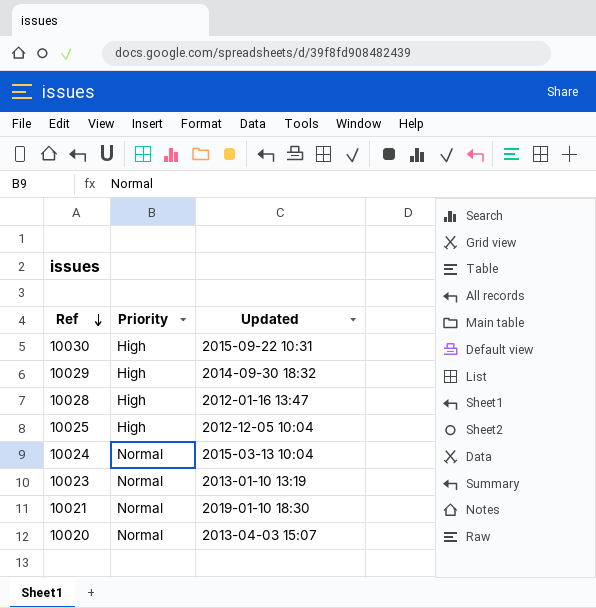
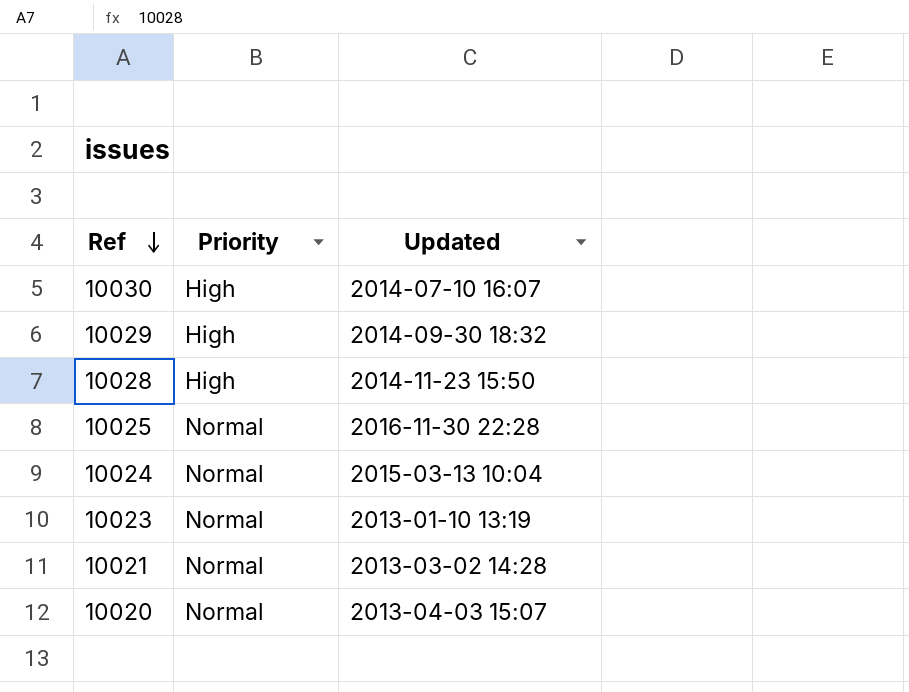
10030 | Updated: 2015-09-22 10:31 -> 2014-07-10 16:07
10028 | Updated: 2012-01-16 13:47 -> 2014-11-23 15:50
10025 | Priority: High -> Normal
10025 | Updated: 2012-12-05 10:04 -> 2016-11-30 22:28
10021 | Updated: 2019-01-10 18:30 -> 2013-03-02 14:28

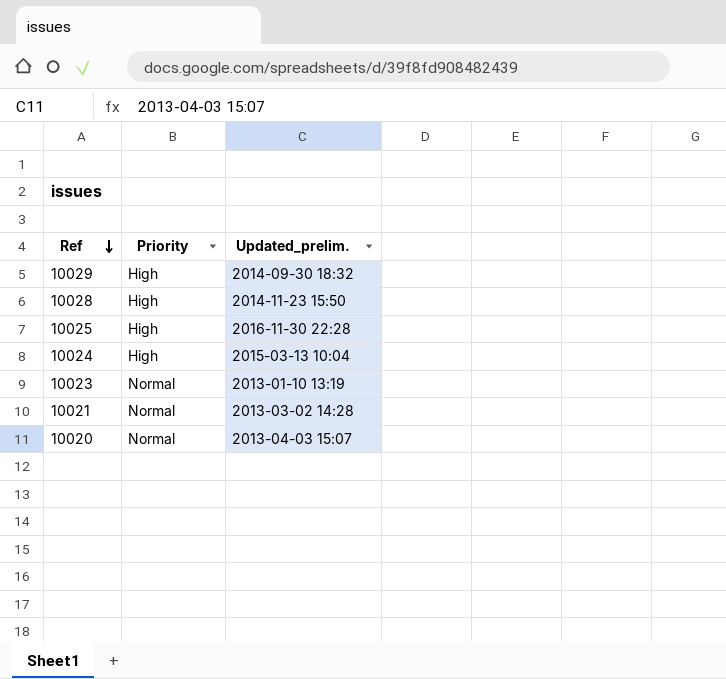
column name: Updated -> Updated_prelim.
row 10030: High | 2014-07-10 16:07 -> none
10025 | Priority: Normal -> High
10024 | Priority: Normal -> High

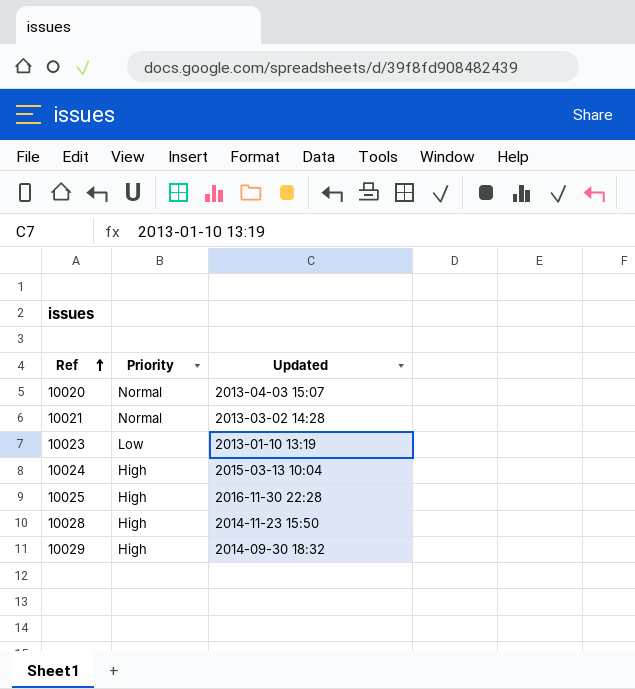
row order: Ref descending -> Ref ascending
column name: Updated_prelim. -> Updated
10023 | Priority: Normal -> Low

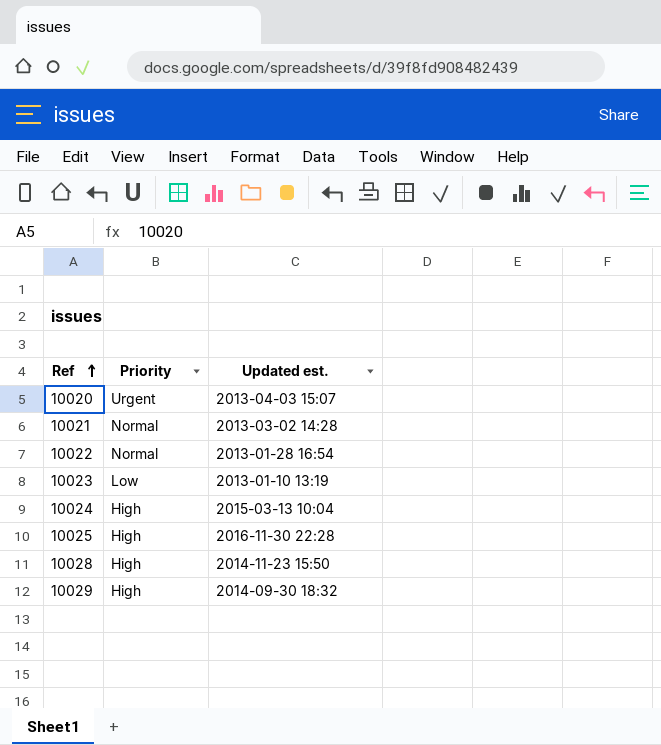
column name: Updated -> Updated est.
10020 | Priority: Normal -> Urgent
row 10022: none -> Normal | 2013-01-28 16:54

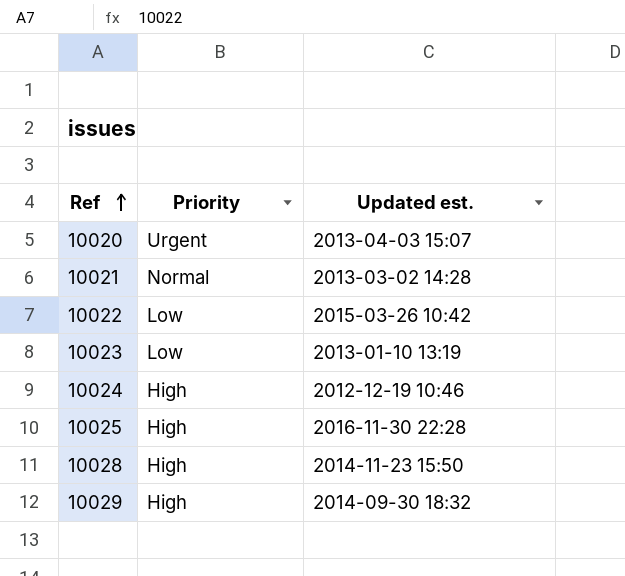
10022 | Priority: Normal -> Low
10022 | Updated est.: 2013-01-28 16:54 -> 2015-03-26 10:42
10024 | Updated est.: 2015-03-13 10:04 -> 2012-12-19 10:46

